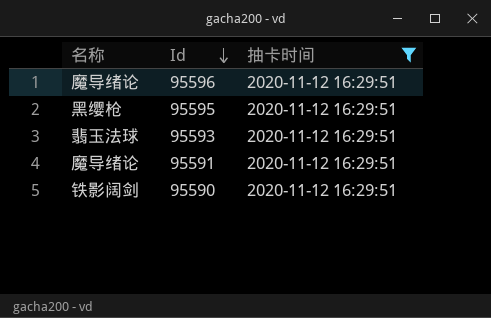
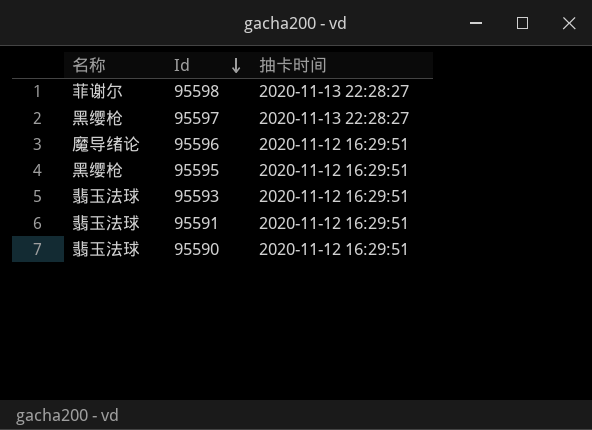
filter: 抽卡时间 = 2020-11-12 16:29:51 -> none
95591 | 名称: 魔导绪论 -> 翡玉法球
95590 | 名称: 铁影阔剑 -> 翡玉法球

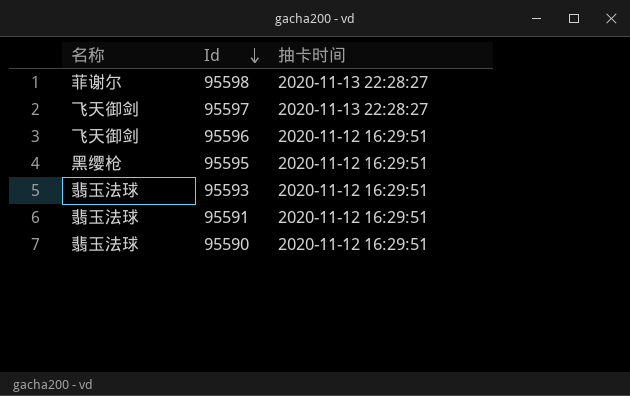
95597 | 名称: 黑缨枪 -> 飞天御剑
95596 | 名称: 魔导绪论 -> 飞天御剑

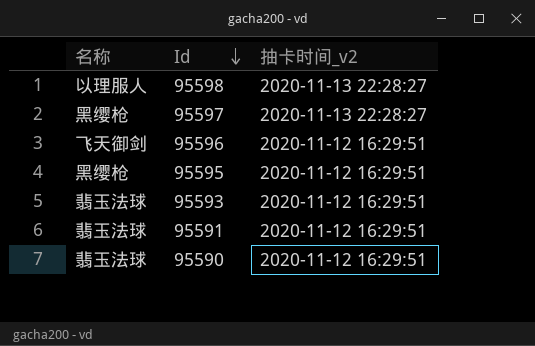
column name: 抽卡时间 -> 抽卡时间_v2
95598 | 名称: 菲谢尔 -> 以理服人
95597 | 名称: 飞天御剑 -> 黑缨枪

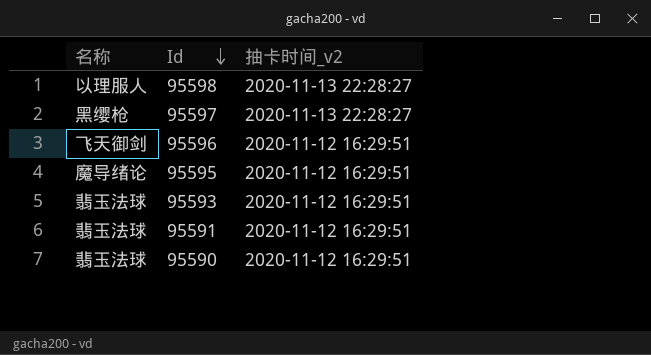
95595 | 名称: 黑缨枪 -> 魔导绪论

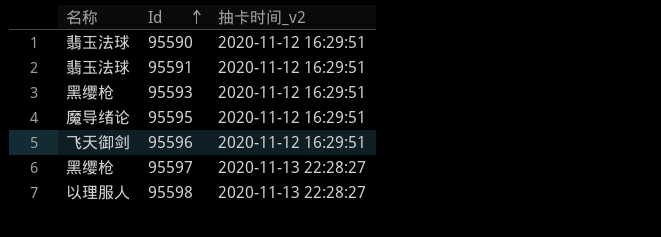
row order: Id descending -> Id ascending
95593 | 名称: 翡玉法球 -> 黑缨枪

